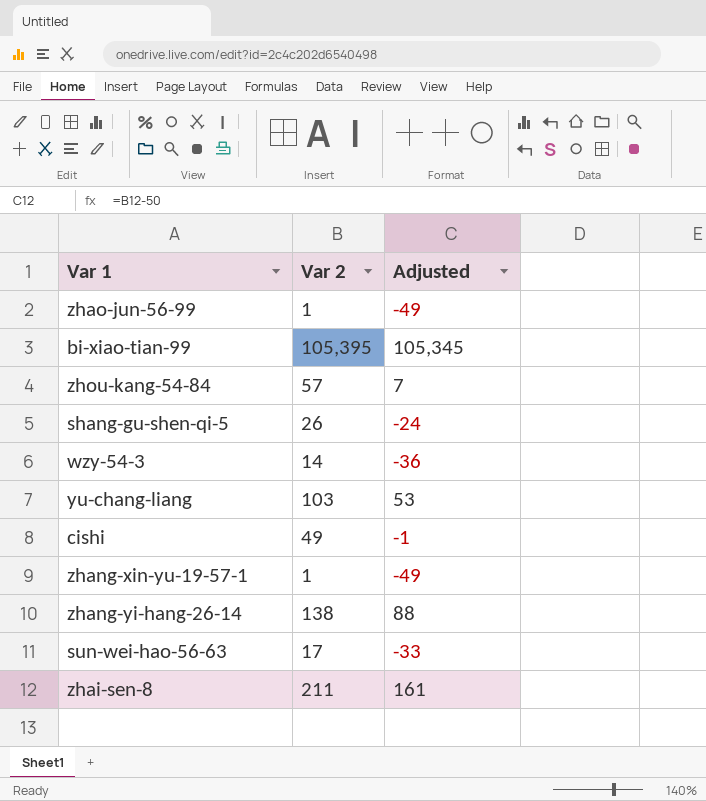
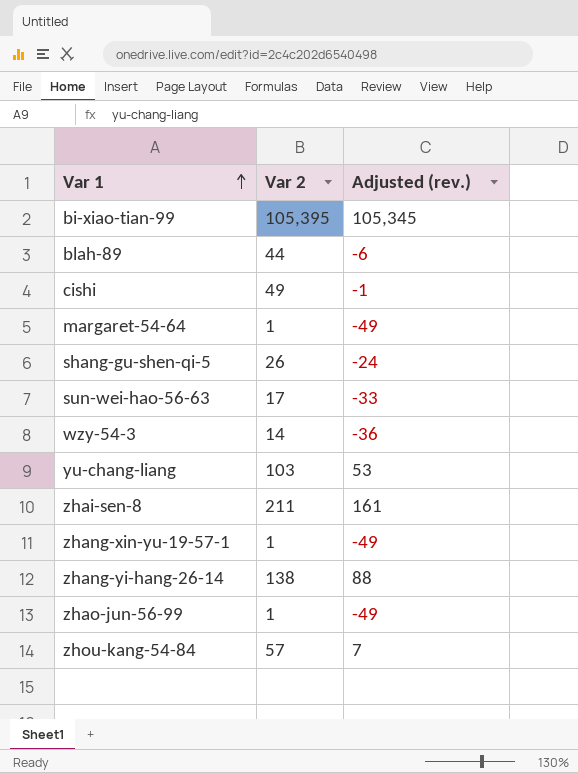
row order: none -> Var 1 ascending
column name: Adjusted -> Adjusted (rev.)
row blah-89: none -> 44 | -6
row margaret-54-64: none -> 1 | -49

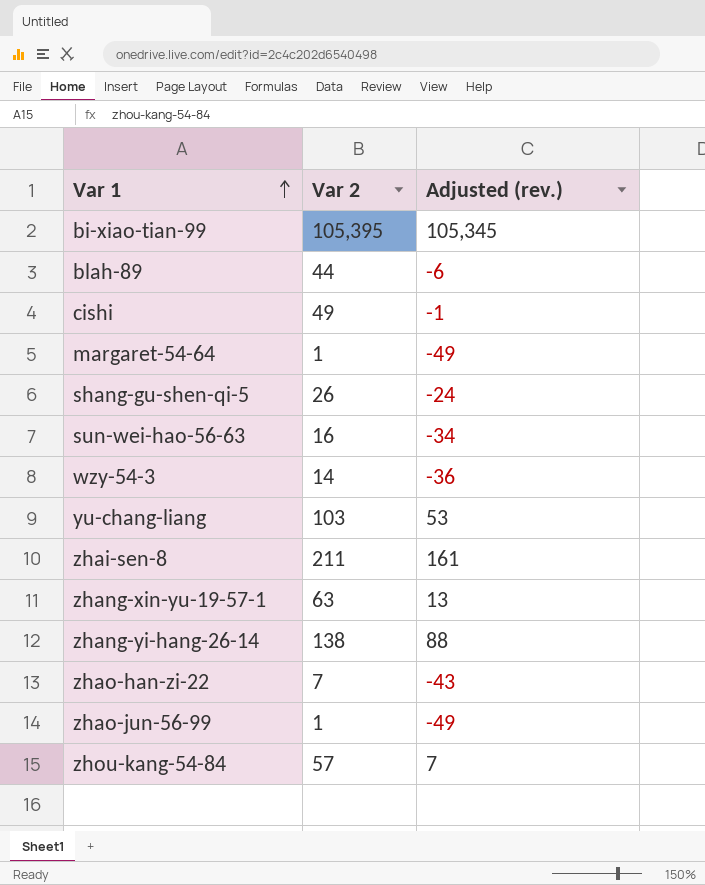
sun-wei-hao-56-63 | Var 2: 17 -> 16
sun-wei-hao-56-63 | Adjusted (rev.): -33 -> -34
zhang-xin-yu-19-57-1 | Var 2: 1 -> 63
zhang-xin-yu-19-57-1 | Adjusted (rev.): -49 -> 13
row zhao-han-zi-22: none -> 7 | -43

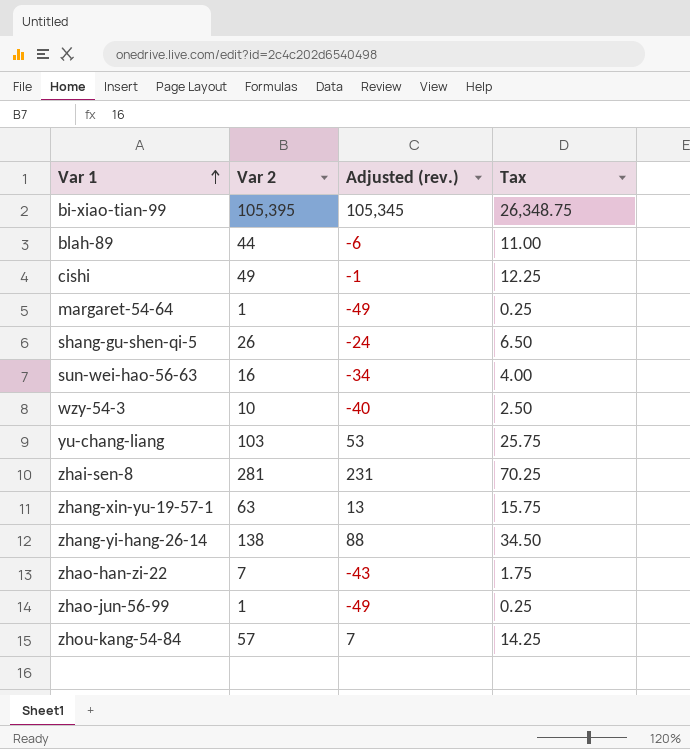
column Tax | formula: none -> [Var 2] * 0.25
wzy-54-3 | Var 2: 14 -> 10
wzy-54-3 | Adjusted (rev.): -36 -> -40
zhai-sen-8 | Var 2: 211 -> 281
zhai-sen-8 | Adjusted (rev.): 161 -> 231

